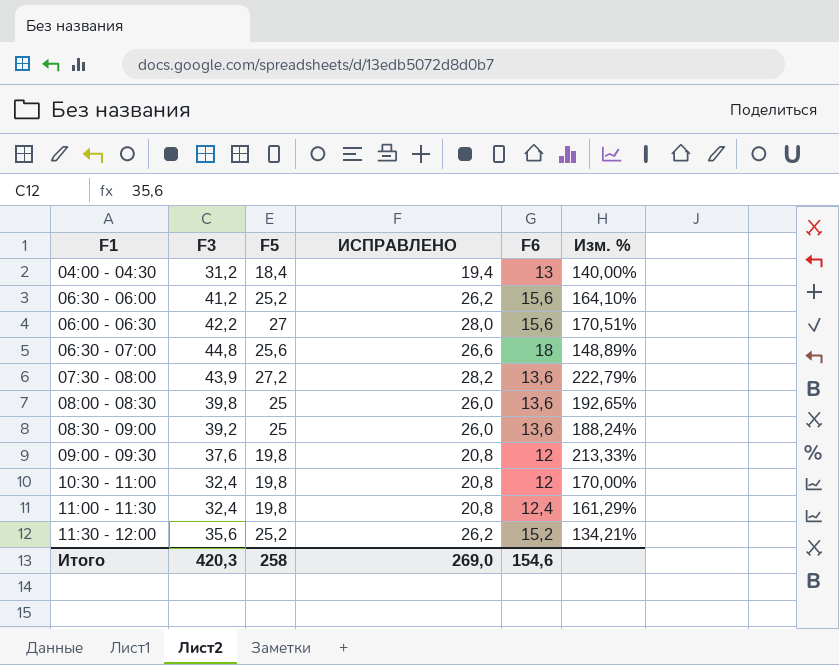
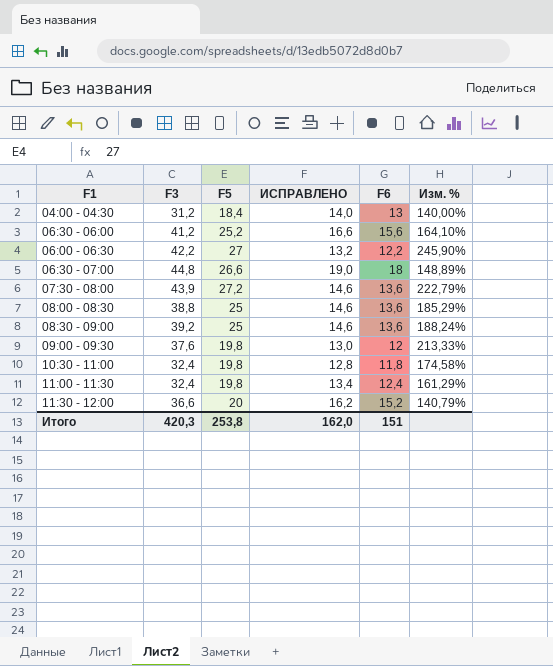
column ИСПРАВЛЕНО | formula: [F5] + 1 -> [F6] + 1
06:00 - 06:30 | F6: 15,6 -> 12,2
06:00 - 06:30 | Изм. %: 170,51% -> 245,90%
06:30 - 07:00 | F5: 25,6 -> 26,6
08:00 - 08:30 | F3: 39,8 -> 38,8
08:00 - 08:30 | Изм. %: 192,65% -> 185,29%
10:30 - 11:00 | F6: 12 -> 11,8
10:30 - 11:00 | Изм. %: 170,00% -> 174,58%
11:30 - 12:00 | F3: 35,6 -> 36,6
11:30 - 12:00 | F5: 25,2 -> 20
11:30 - 12:00 | Изм. %: 134,21% -> 140,79%
Итого | F5: 258 -> 253,8
Итого | ИСПРАВЛЕНО: 269,0 -> 162,0
Итого | F6: 154,6 -> 151

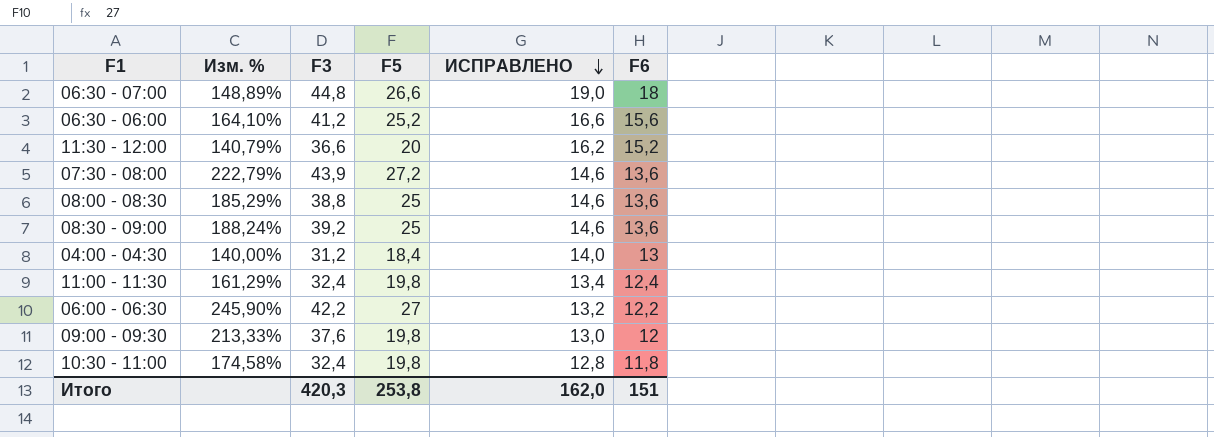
row order: none -> ИСПРАВЛЕНО descending
column Изм. % | position: 6 -> 2

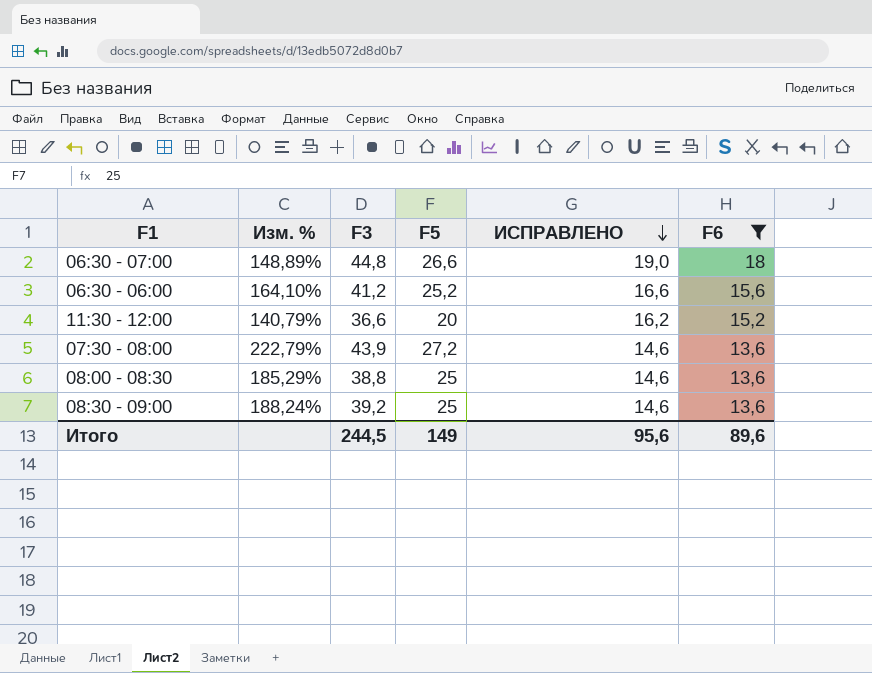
filter: none -> F6 >= 13,6
Итого | F3: 420,3 -> 244,5
Итого | F5: 253,8 -> 149
Итого | ИСПРАВЛЕНО: 162,0 -> 95,6
Итого | F6: 151 -> 89,6

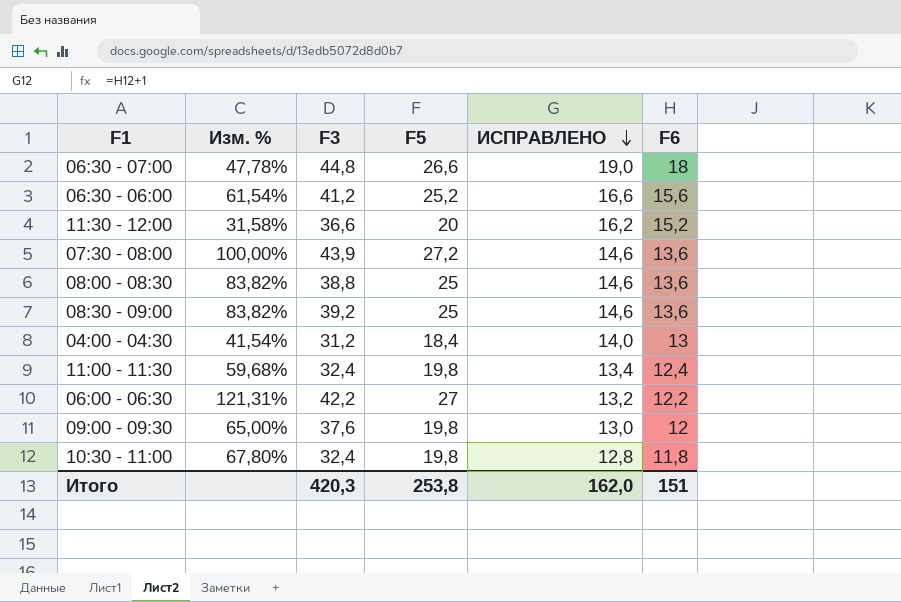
filter: F6 >= 13,6 -> none
column Изм. % | formula: ([F3] - [F6]) / [F6] -> ([F5] - [F6]) / [F6]
Итого | F3: 244,5 -> 420,3
Итого | F5: 149 -> 253,8
Итого | ИСПРАВЛЕНО: 95,6 -> 162,0
Итого | F6: 89,6 -> 151

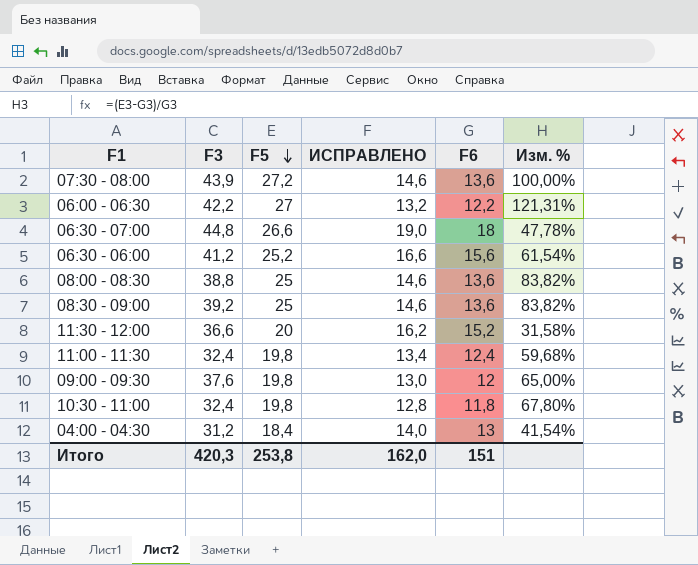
row order: ИСПРАВЛЕНО descending -> F5 descending
column Изм. % | position: 2 -> 6

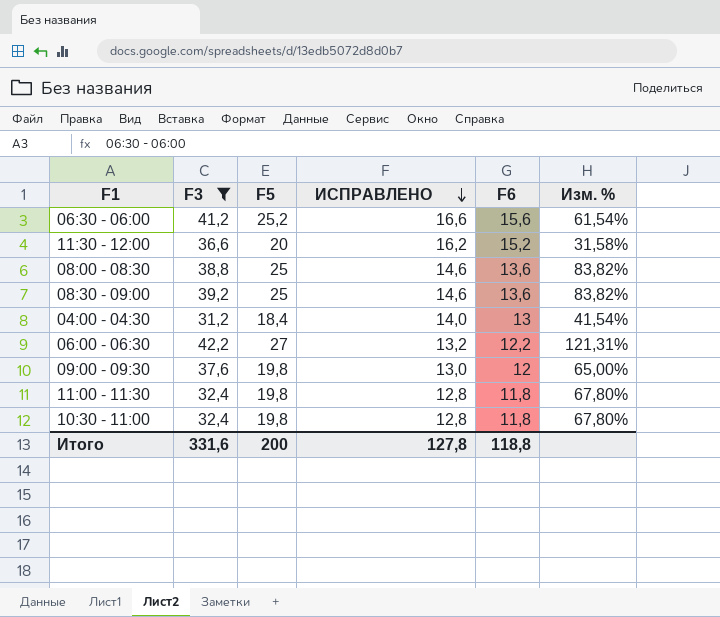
filter: none -> F3 <= 42,2
row order: F5 descending -> ИСПРАВЛЕНО descending
11:00 - 11:30 | ИСПРАВЛЕНО: 13,4 -> 12,8
11:00 - 11:30 | F6: 12,4 -> 11,8
11:00 - 11:30 | Изм. %: 59,68% -> 67,80%
Итого | F3: 420,3 -> 331,6
Итого | F5: 253,8 -> 200
Итого | ИСПРАВЛЕНО: 162,0 -> 127,8
Итого | F6: 151 -> 118,8

